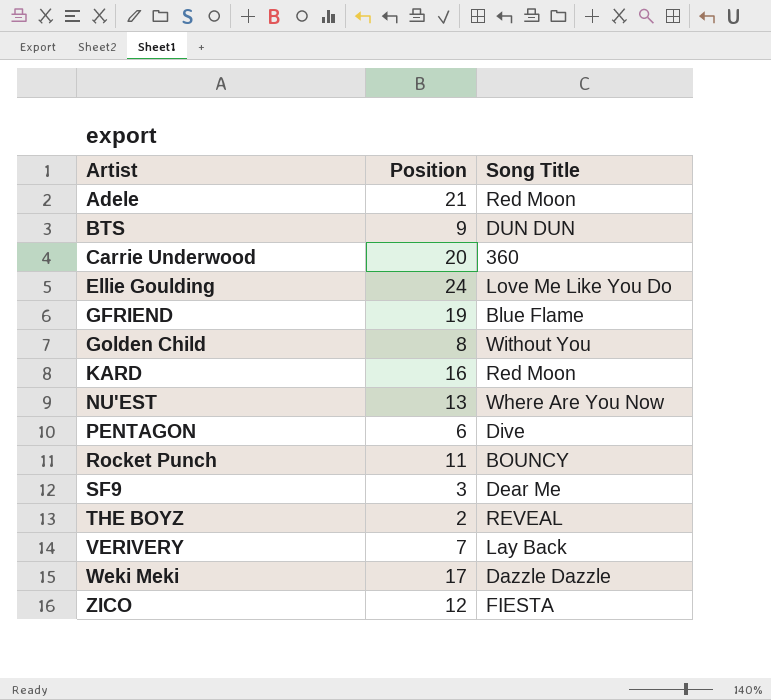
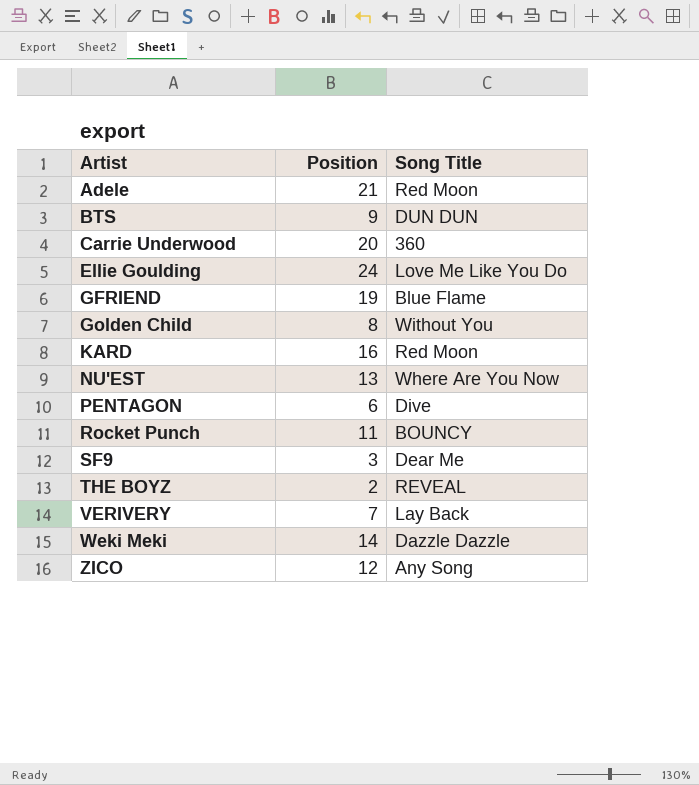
Weki Meki | Position: 17 -> 14
ZICO | Song Title: FIESTA -> Any Song

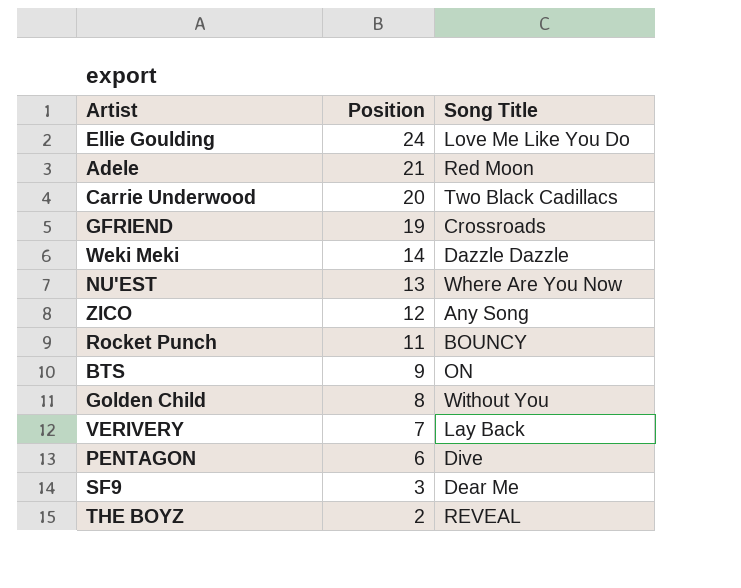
row order: Artist ascending -> Position descending
row KARD: 16 | Red Moon -> none
Carrie Underwood | Song Title: 360 -> Two Black Cadillacs
GFRIEND | Song Title: Blue Flame -> Crossroads
BTS | Song Title: DUN DUN -> ON

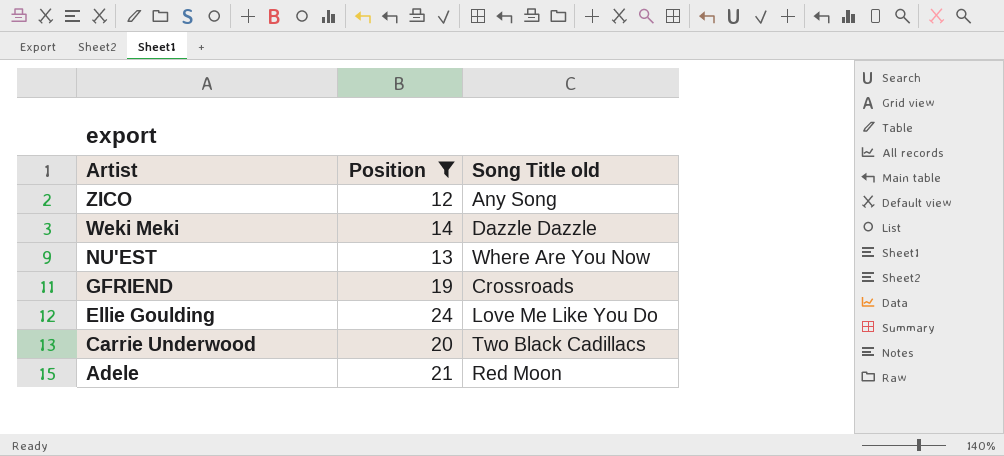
filter: none -> Position >= 12
row order: Position descending -> Artist descending
column name: Song Title -> Song Title old

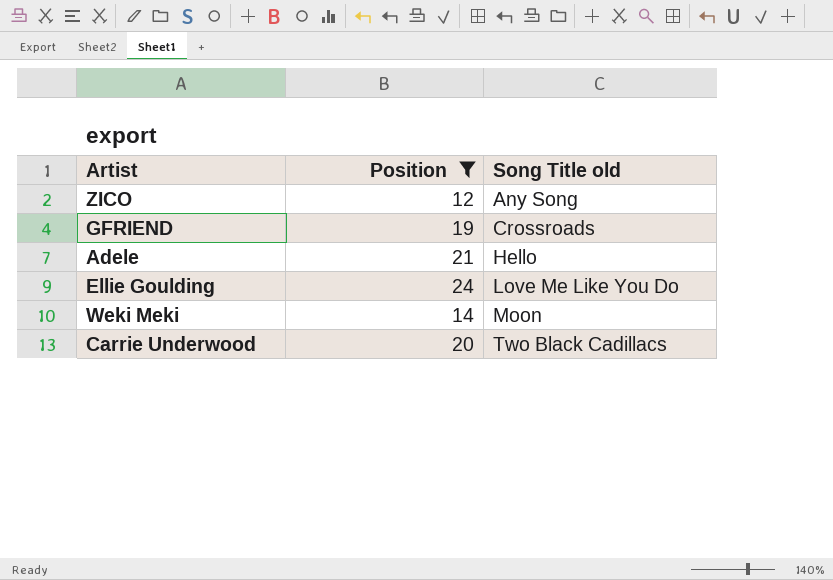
row order: Artist descending -> Song Title old ascending
row NU'EST: 13 | Where Are You Now -> none
Adele | Song Title old: Red Moon -> Hello
Weki Meki | Song Title old: Dazzle Dazzle -> Moon

